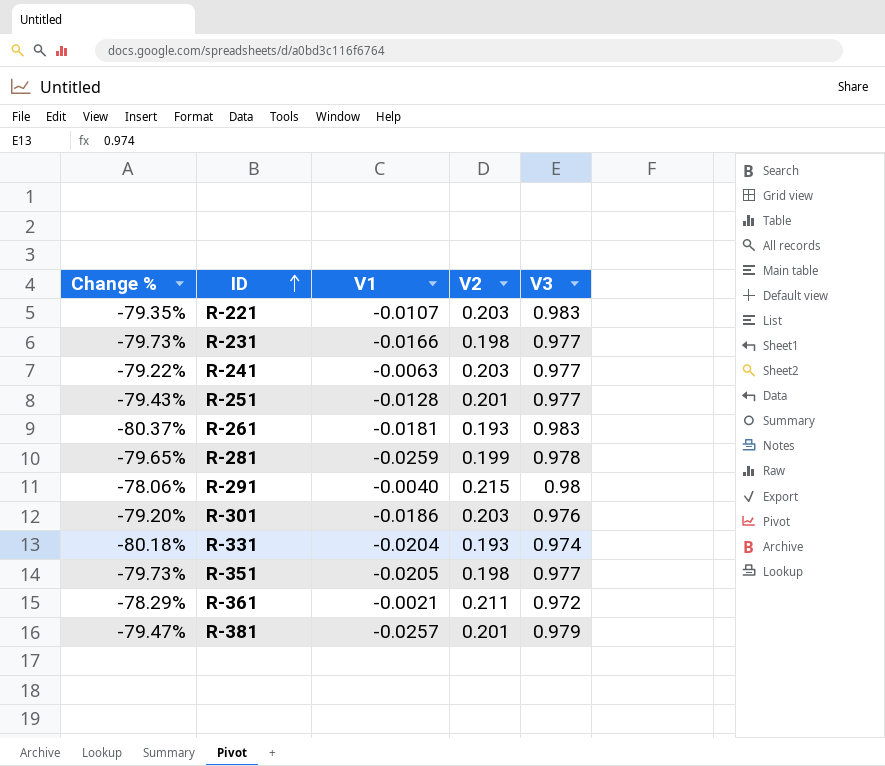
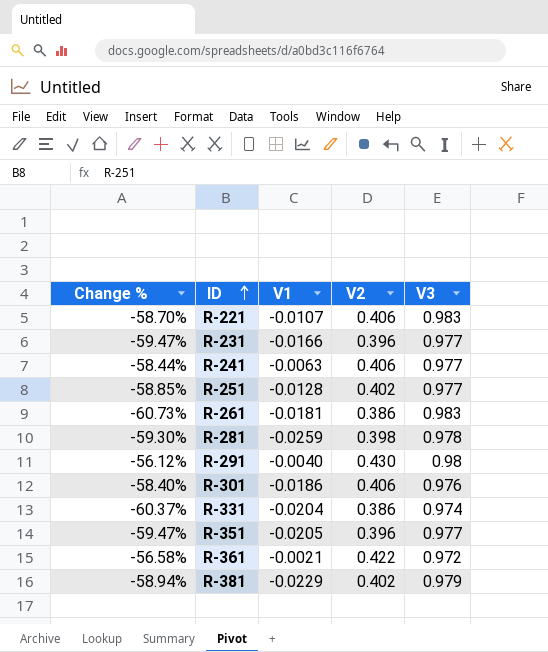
R-221 | Change %: -79.35% -> -58.70%
R-221 | V2: 0.203 -> 0.406
R-231 | Change %: -79.73% -> -59.47%
R-231 | V2: 0.198 -> 0.396
R-241 | Change %: -79.22% -> -58.44%
R-241 | V2: 0.203 -> 0.406
R-251 | Change %: -79.43% -> -58.85%
R-251 | V2: 0.201 -> 0.402
R-261 | Change %: -80.37% -> -60.73%
R-261 | V2: 0.193 -> 0.386
R-281 | Change %: -79.65% -> -59.30%
R-281 | V2: 0.199 -> 0.398
R-291 | Change %: -78.06% -> -56.12%
R-291 | V2: 0.215 -> 0.430
R-301 | Change %: -79.20% -> -58.40%
R-301 | V2: 0.203 -> 0.406
R-331 | Change %: -80.18% -> -60.37%
R-331 | V2: 0.193 -> 0.386
R-351 | Change %: -79.73% -> -59.47%
R-351 | V2: 0.198 -> 0.396
R-361 | Change %: -78.29% -> -56.58%
R-361 | V2: 0.211 -> 0.422
R-381 | Change %: -79.47% -> -58.94%
R-381 | V1: -0.0257 -> -0.0229
R-381 | V2: 0.201 -> 0.402

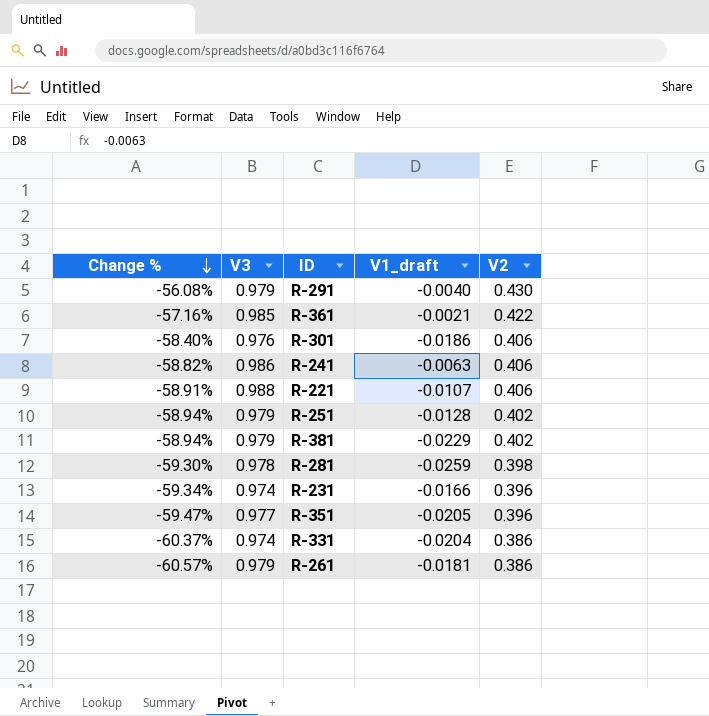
row order: ID ascending -> Change % descending
column V3 | position: 5 -> 2
column name: V1 -> V1_draft
R-291 | Change %: -56.12% -> -56.08%
R-291 | V3: 0.98 -> 0.979
R-361 | Change %: -56.58% -> -57.16%
R-361 | V3: 0.972 -> 0.985
R-241 | Change %: -58.44% -> -58.82%
R-241 | V3: 0.977 -> 0.986
R-221 | Change %: -58.70% -> -58.91%
R-221 | V3: 0.983 -> 0.988
R-251 | Change %: -58.85% -> -58.94%
R-251 | V3: 0.977 -> 0.979
R-231 | Change %: -59.47% -> -59.34%
R-231 | V3: 0.977 -> 0.974
R-261 | Change %: -60.73% -> -60.57%
R-261 | V3: 0.983 -> 0.979

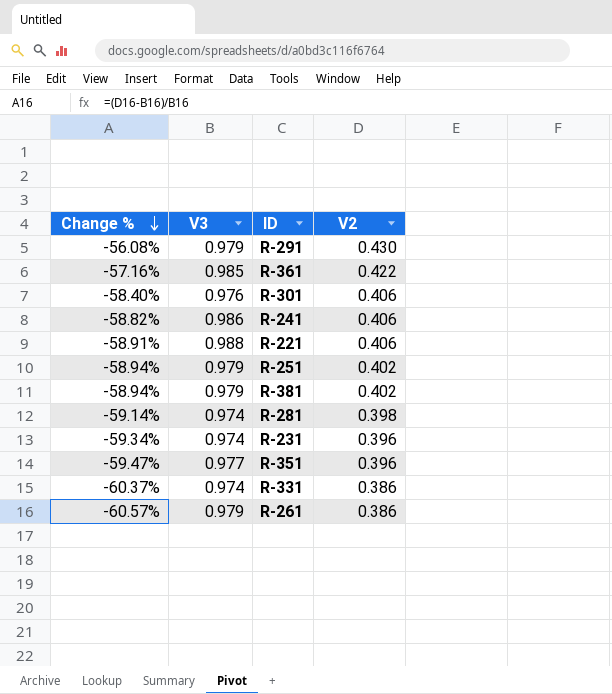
column V1_draft | position: 4 -> none
R-281 | Change %: -59.30% -> -59.14%
R-281 | V3: 0.978 -> 0.974

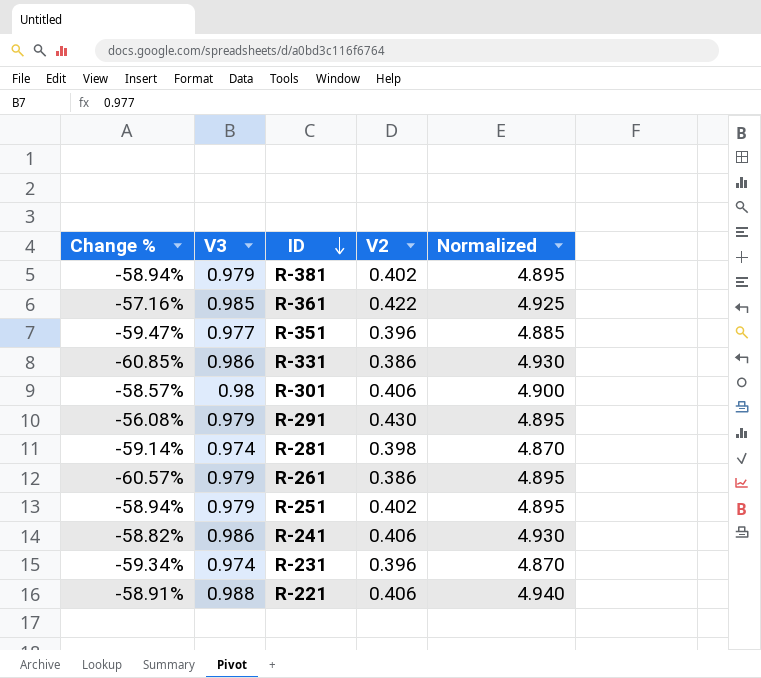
row order: Change % descending -> ID descending
column Normalized | formula: none -> [V3] * 5
R-331 | Change %: -60.37% -> -60.85%
R-331 | V3: 0.974 -> 0.986
R-301 | Change %: -58.40% -> -58.57%
R-301 | V3: 0.976 -> 0.98

